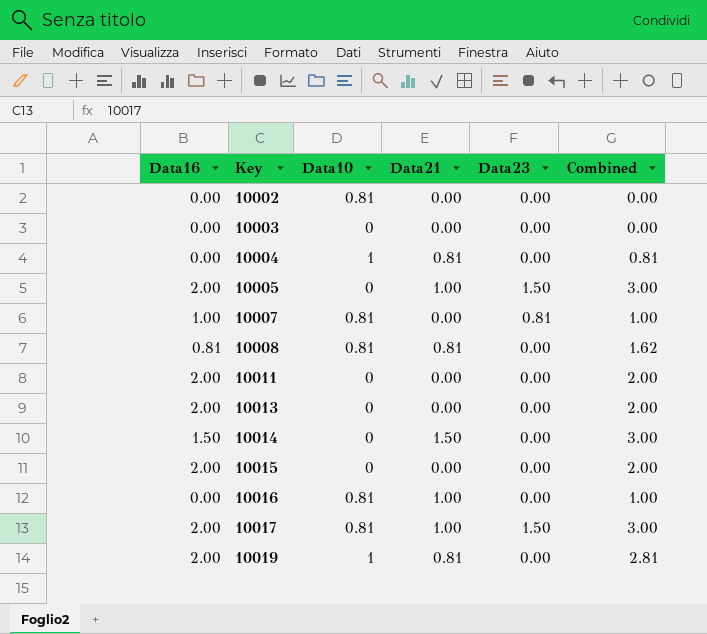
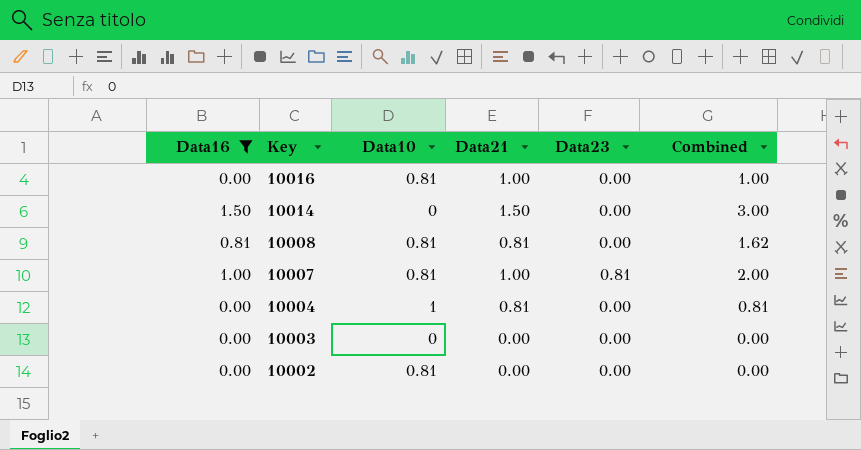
filter: none -> Data16 != 2.00
row order: Key ascending -> Key descending
10007 | Data21: 0.00 -> 1.00
10007 | Combined: 1.00 -> 2.00

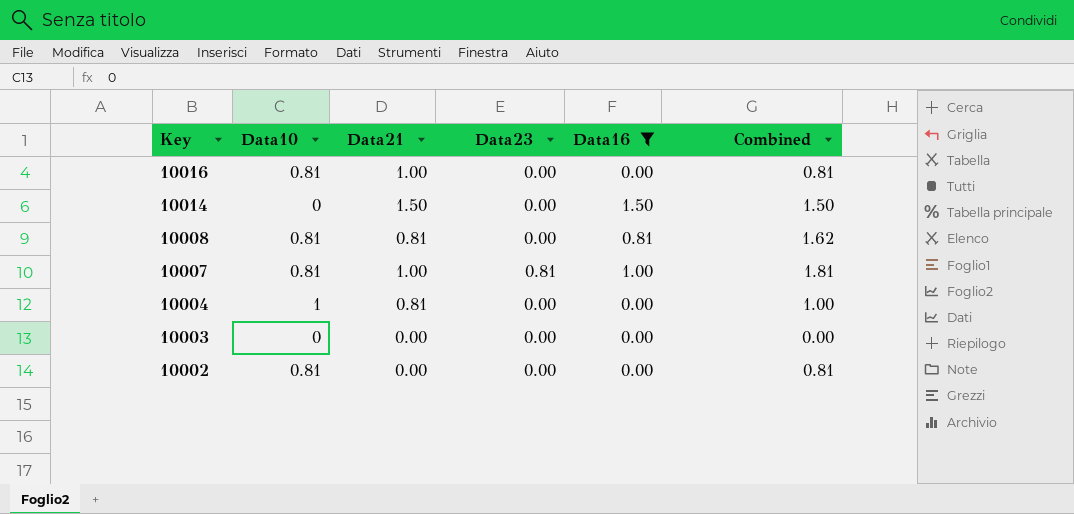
column Data16 | position: 1 -> 5
column Combined | formula: [Data16] + [Data21] -> [Data10] + [Data16]

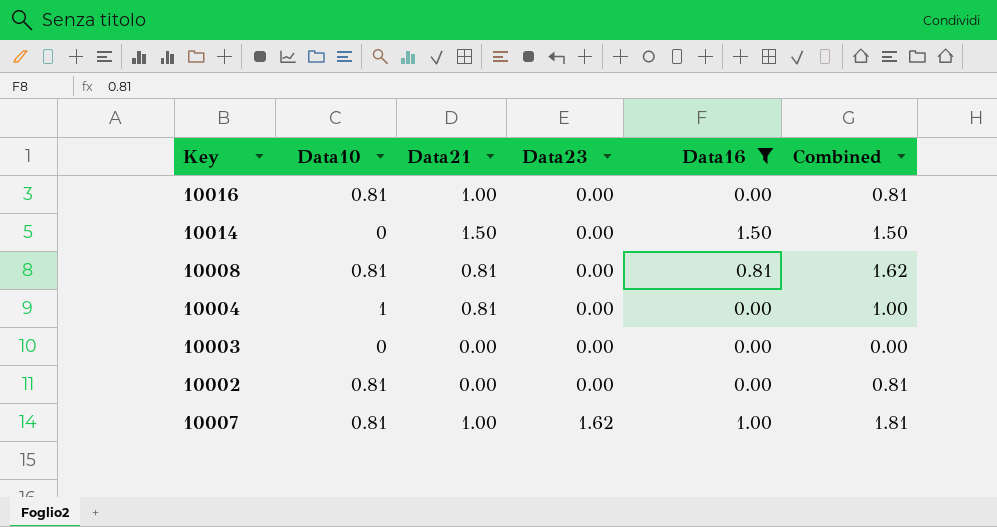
row order: Key descending -> Data23 ascending
10007 | Data23: 0.81 -> 1.62

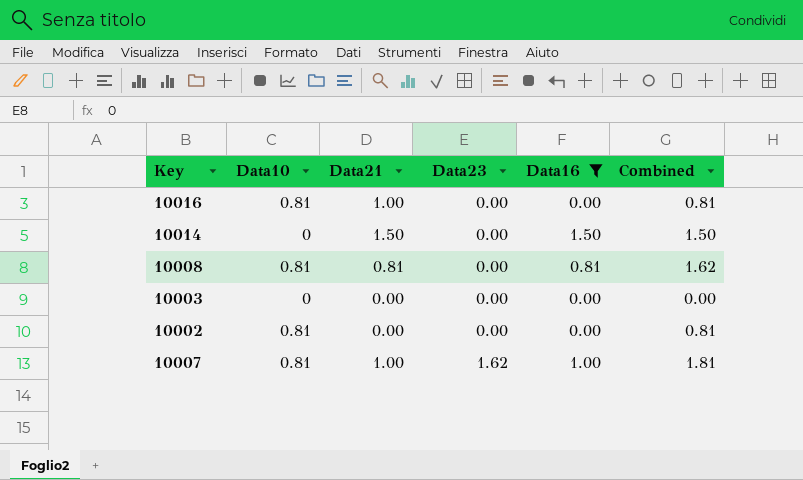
row 10004: 1 | 0.81 | 0.00 | 0.00 | 1.00 -> none

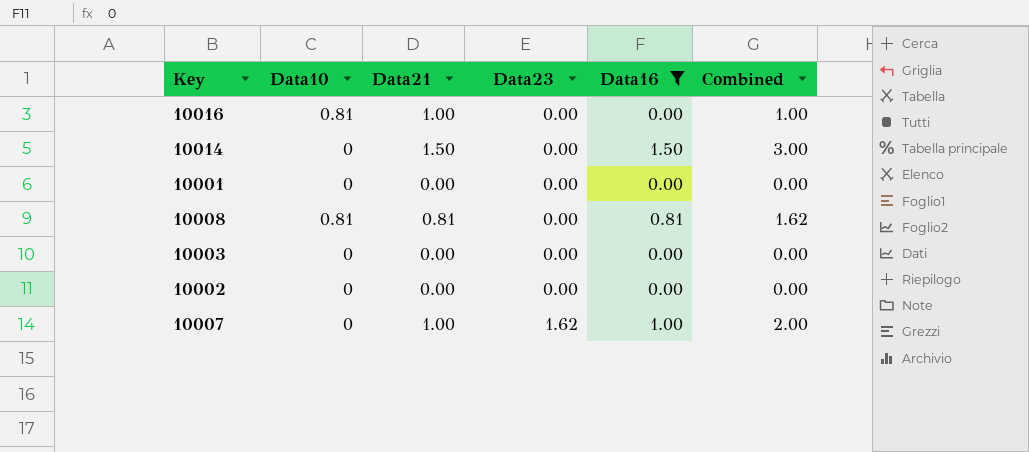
column Combined | formula: [Data10] + [Data16] -> [Data21] + [Data16]
row 10001: none -> 0 | 0.00 | 0.00 | 0.00 | 0.00
10002 | Data10: 0.81 -> 0
10007 | Data10: 0.81 -> 0

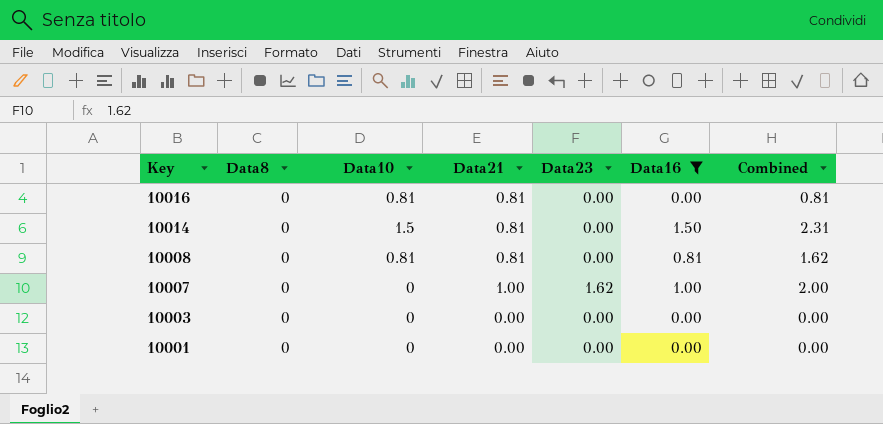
row order: Data23 ascending -> Key descending
column Data8 | position: none -> 2
row 10002: 0 | 0.00 | 0.00 | 0.00 | 0.00 -> none
10016 | Data21: 1.00 -> 0.81
10016 | Combined: 1.00 -> 0.81
10014 | Data10: 0 -> 1.5
10014 | Data21: 1.50 -> 0.81
10014 | Combined: 3.00 -> 2.31

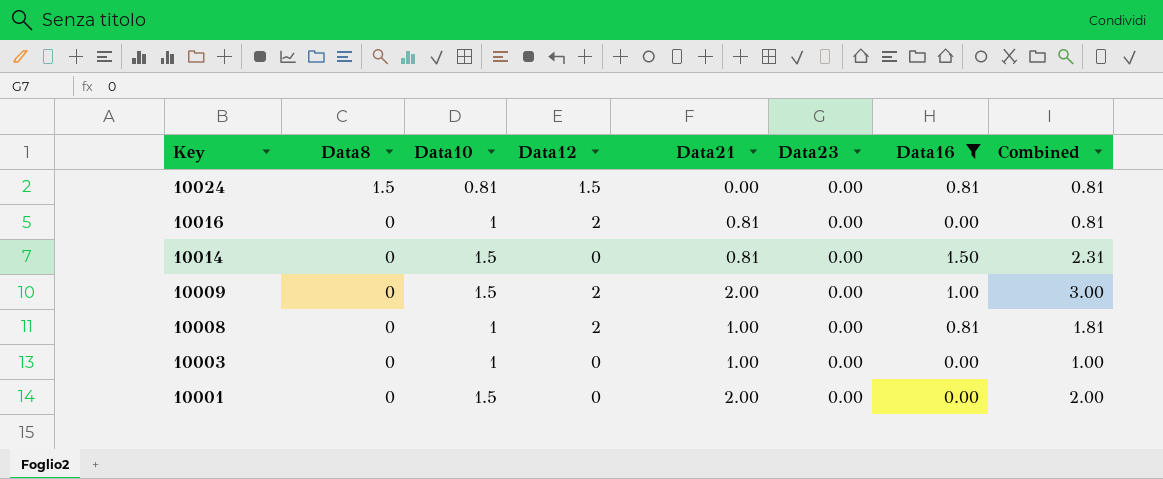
column Data12 | position: none -> 4
row 10007: 0 | 0 | 1.00 | 1.62 | 1.00 | 2.00 -> none
row 10024: none -> 1.5 | 0.81 | 1.5 | 0.00 | 0.00 | 0.81 | 0.81
10016 | Data10: 0.81 -> 1
row 10009: none -> 0 | 1.5 | 2 | 2.00 | 0.00 | 1.00 | 3.00
10008 | Data10: 0.81 -> 1
10008 | Data21: 0.81 -> 1.00
10008 | Combined: 1.62 -> 1.81
10003 | Data10: 0 -> 1
10003 | Data21: 0.00 -> 1.00
10003 | Combined: 0.00 -> 1.00
10001 | Data10: 0 -> 1.5
10001 | Data21: 0.00 -> 2.00
10001 | Combined: 0.00 -> 2.00

